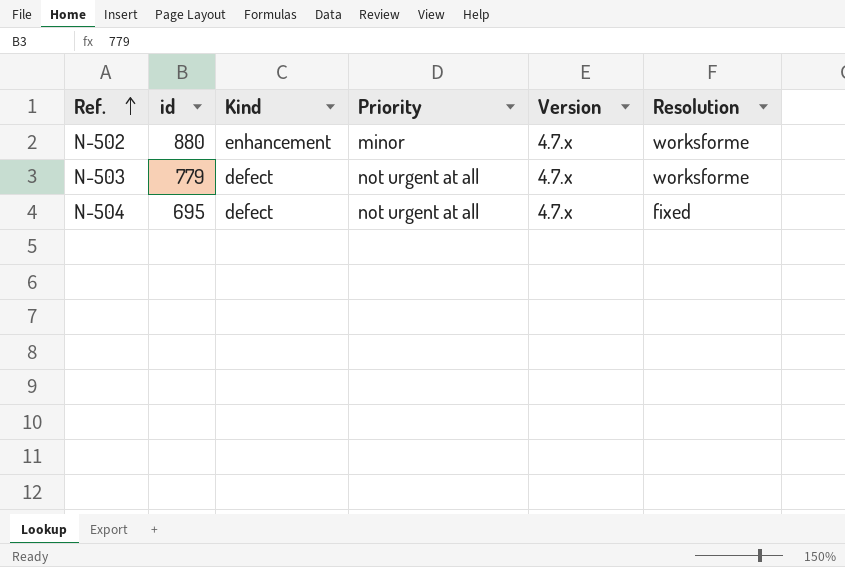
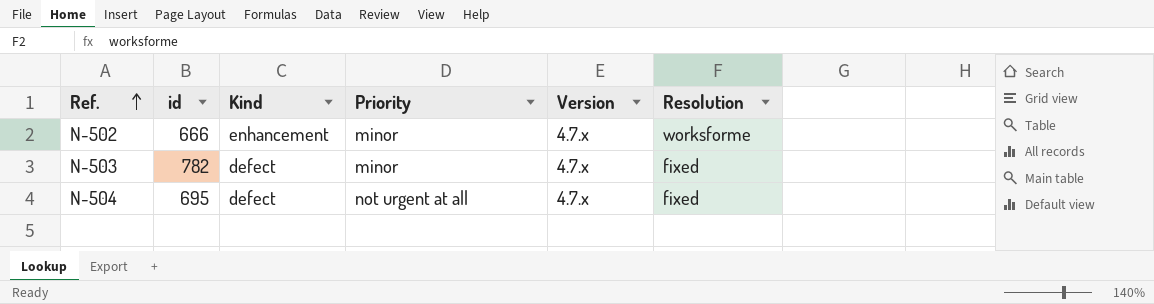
N-502 | id: 880 -> 666
N-503 | id: 779 -> 782
N-503 | Priority: not urgent at all -> minor
N-503 | Resolution: worksforme -> fixed

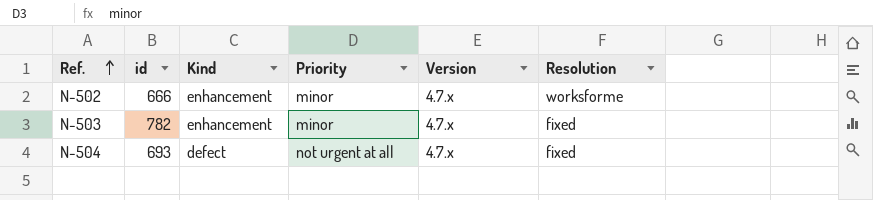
N-503 | Kind: defect -> enhancement
N-504 | id: 695 -> 693

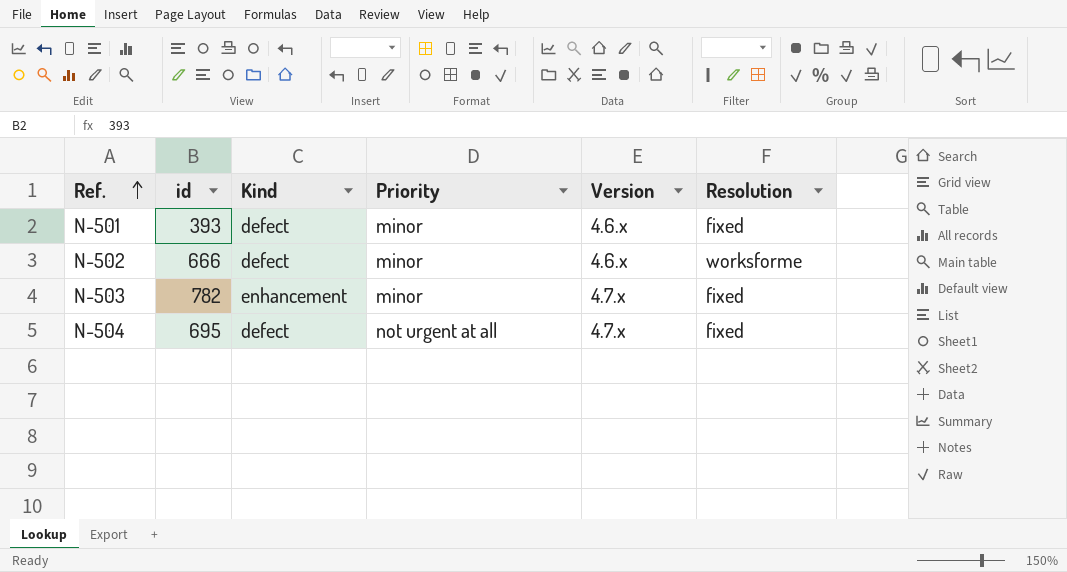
row N-501: none -> 393 | defect | minor | 4.6.x | fixed
N-502 | Kind: enhancement -> defect
N-502 | Version: 4.7.x -> 4.6.x
N-504 | id: 693 -> 695

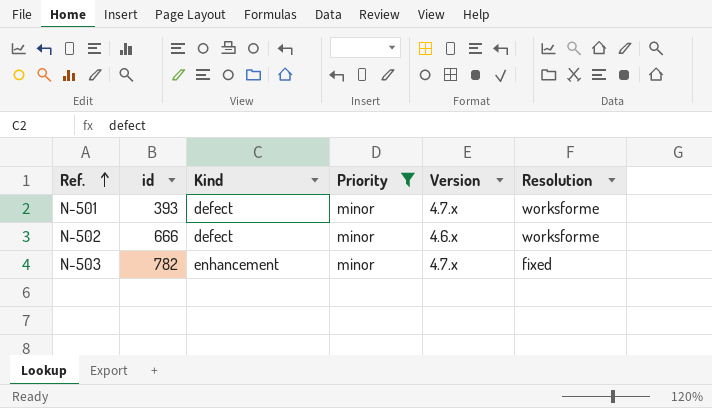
filter: none -> Priority = minor
N-501 | Version: 4.6.x -> 4.7.x
N-501 | Resolution: fixed -> worksforme

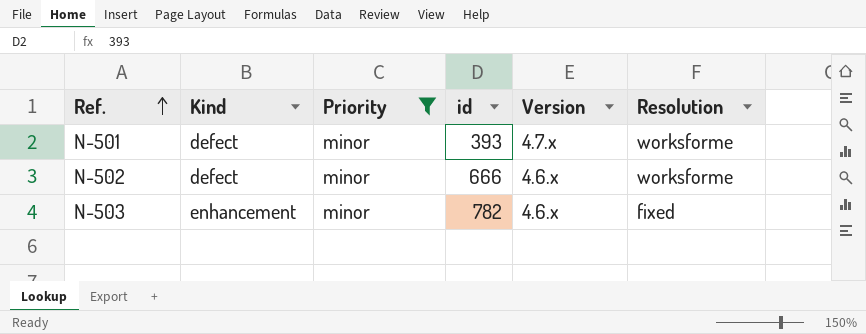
column id | position: 2 -> 4
N-503 | Version: 4.7.x -> 4.6.x

